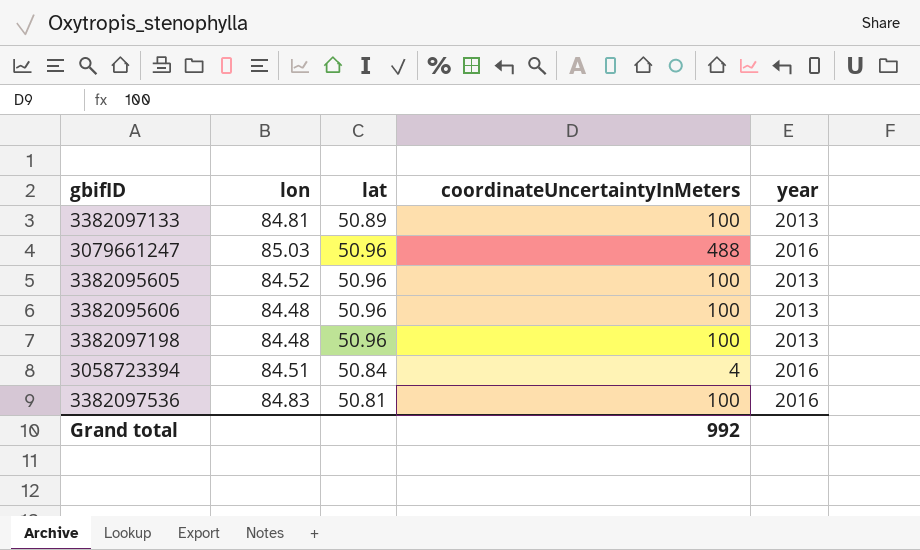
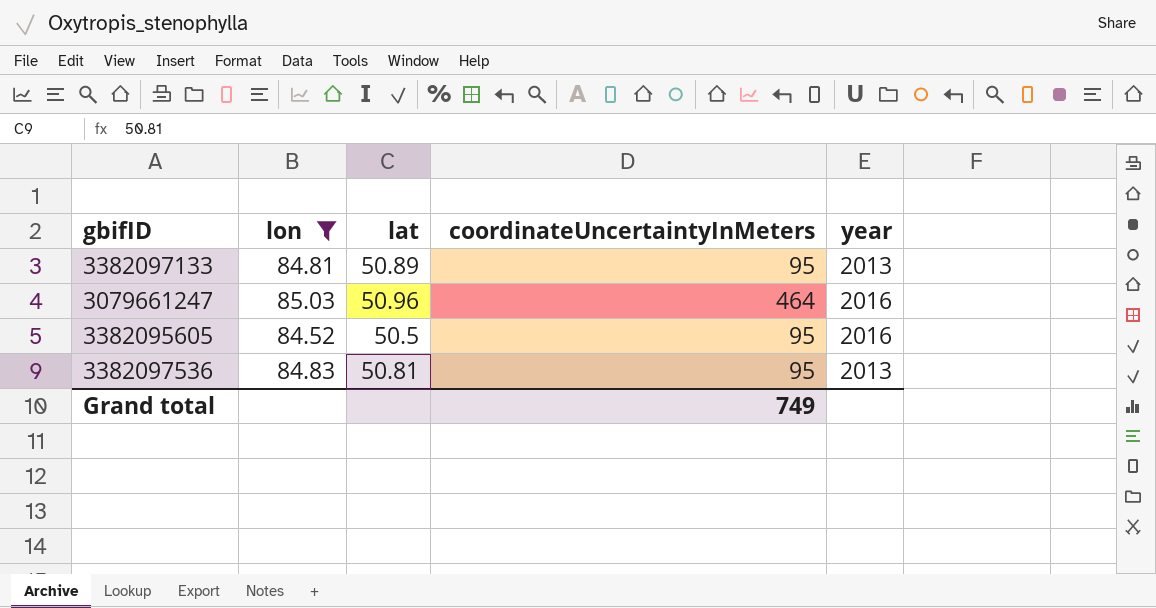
filter: none -> lon >= 84.52
3382097133 | coordinateUncertaintyInMeters: 100 -> 95
3079661247 | coordinateUncertaintyInMeters: 488 -> 464
3382095605 | lat: 50.96 -> 50.5
3382095605 | coordinateUncertaintyInMeters: 100 -> 95
3382095605 | year: 2013 -> 2016
3382097536 | coordinateUncertaintyInMeters: 100 -> 95
3382097536 | year: 2016 -> 2013
Grand total | coordinateUncertaintyInMeters: 992 -> 749

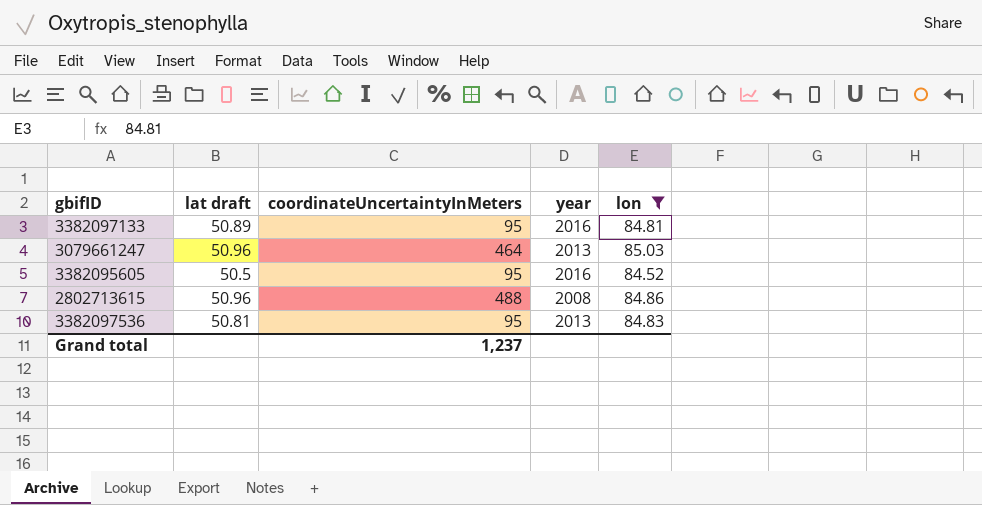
column name: lat -> lat draft
column lon | position: 2 -> 5
3382097133 | year: 2013 -> 2016
3079661247 | year: 2016 -> 2013
row 2802713615: none -> 50.96 | 488 | 2008 | 84.86
Grand total | coordinateUncertaintyInMeters: 749 -> 1,237

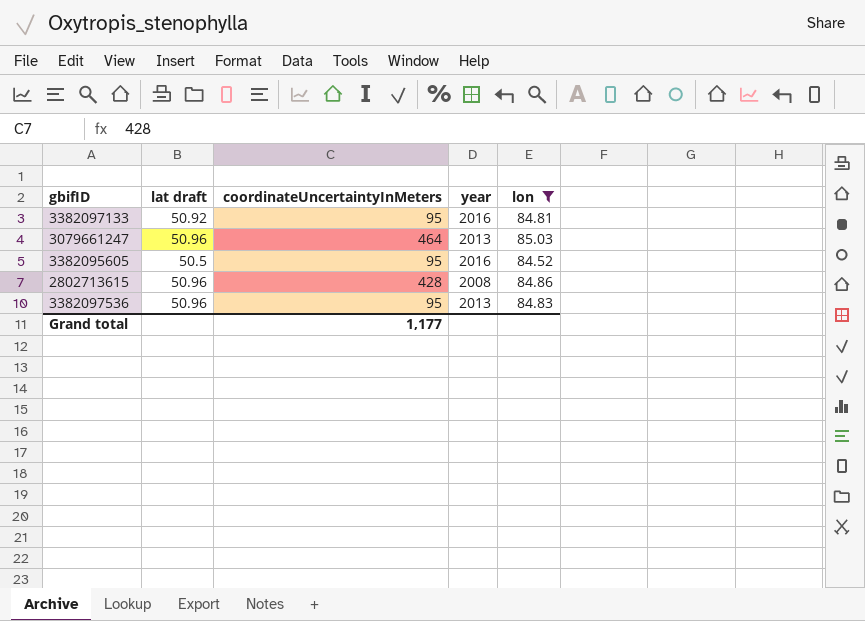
3382097133 | lat draft: 50.89 -> 50.92
2802713615 | coordinateUncertaintyInMeters: 488 -> 428
3382097536 | lat draft: 50.81 -> 50.96
Grand total | coordinateUncertaintyInMeters: 1,237 -> 1,177

